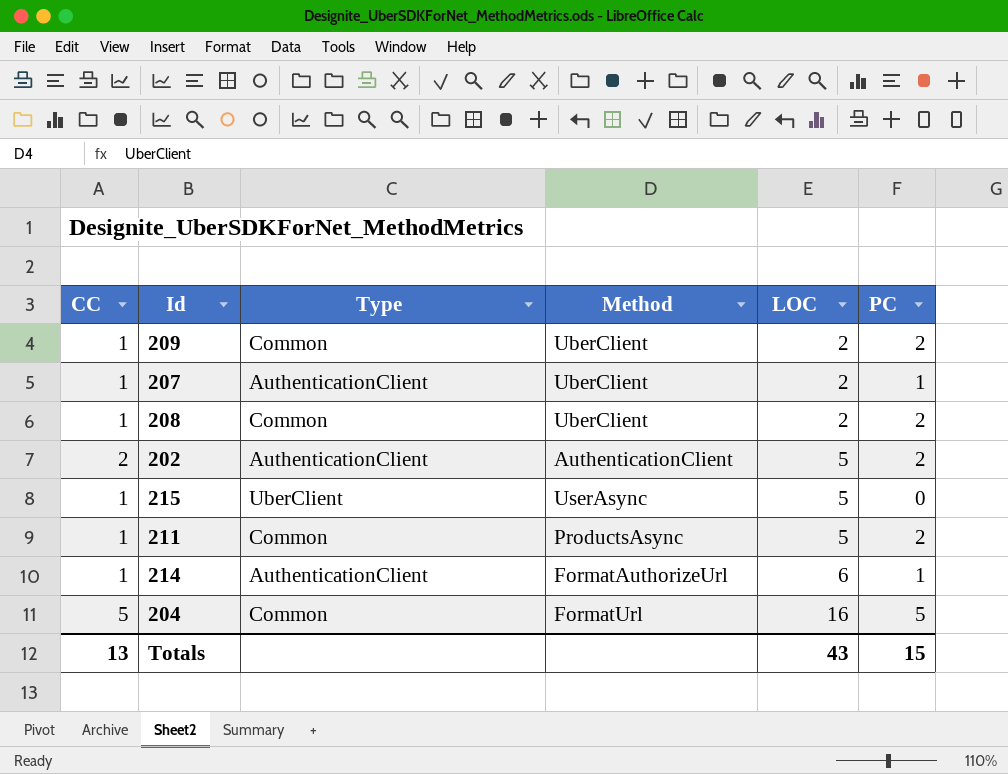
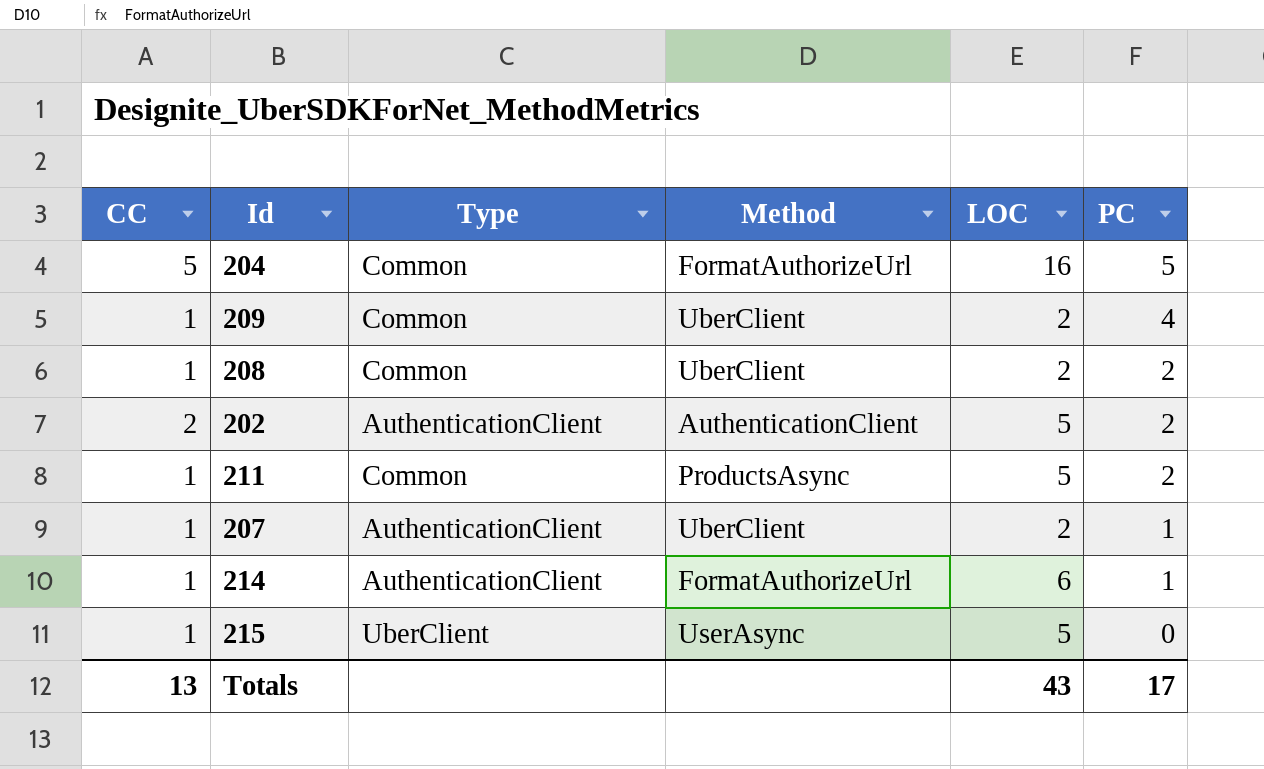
row order: LOC ascending -> PC descending
204 | Method: FormatUrl -> FormatAuthorizeUrl
209 | PC: 2 -> 4
Totals | PC: 15 -> 17

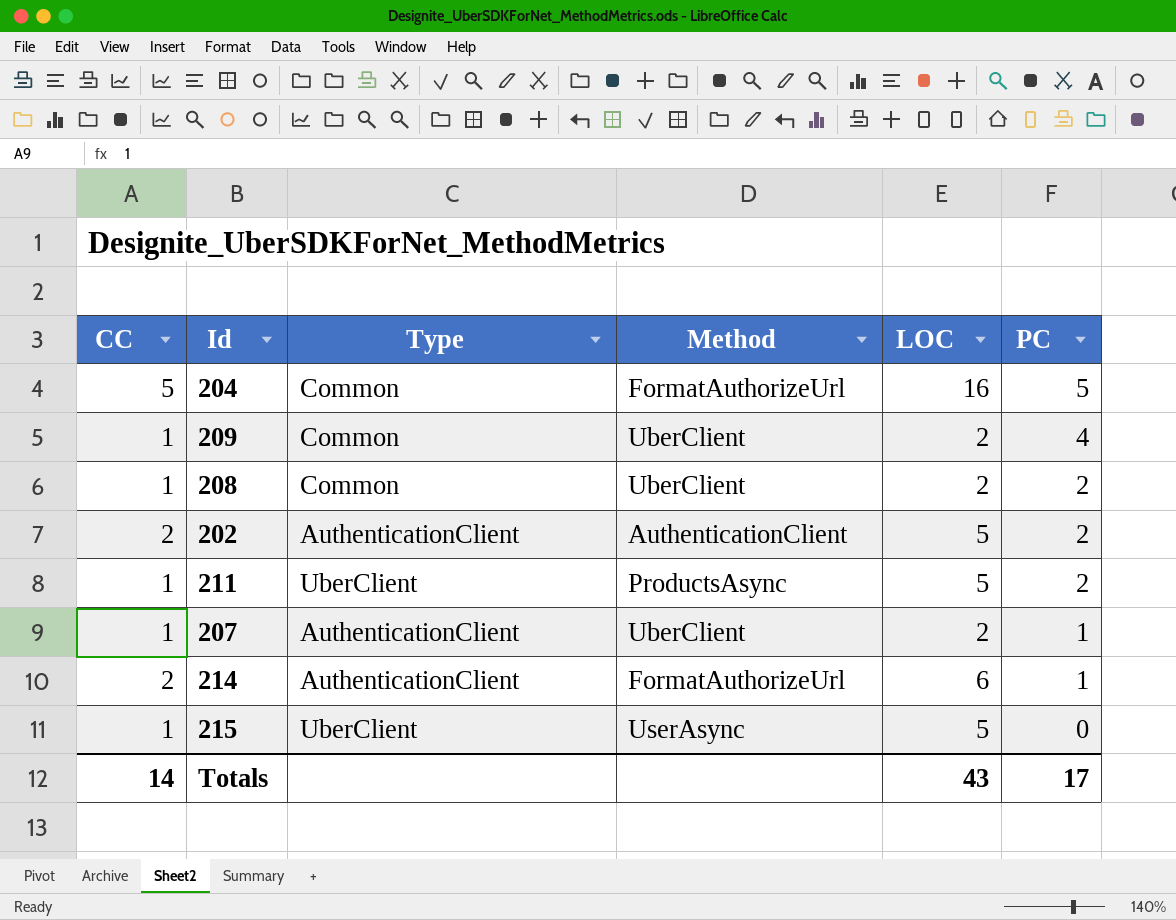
211 | Type: Common -> UberClient
214 | CC: 1 -> 2
Totals | CC: 13 -> 14

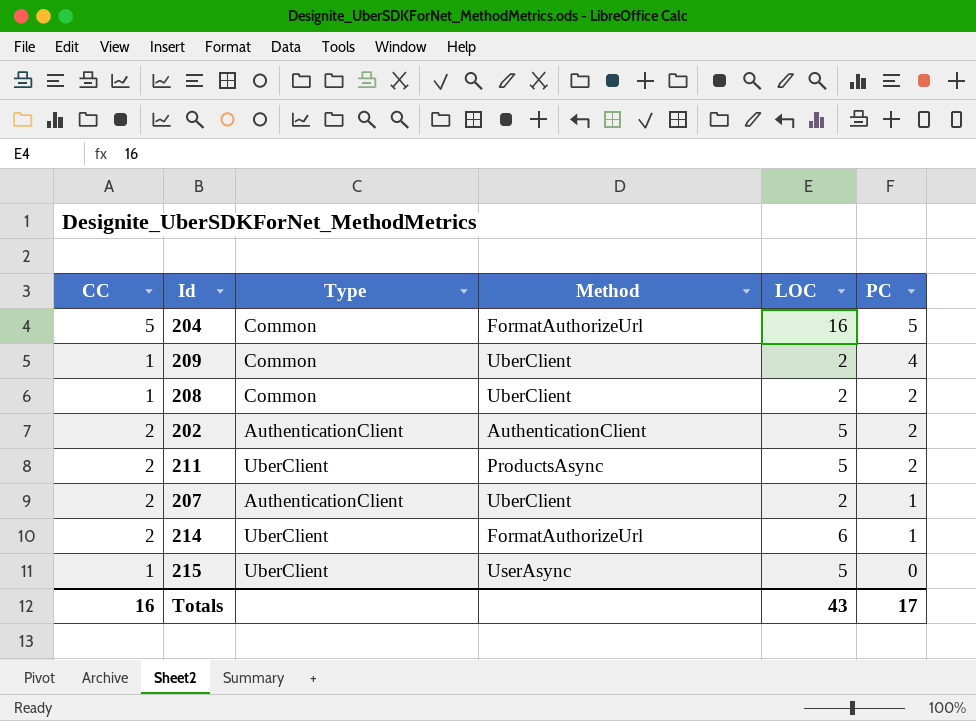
211 | CC: 1 -> 2
207 | CC: 1 -> 2
214 | Type: AuthenticationClient -> UberClient
Totals | CC: 14 -> 16

